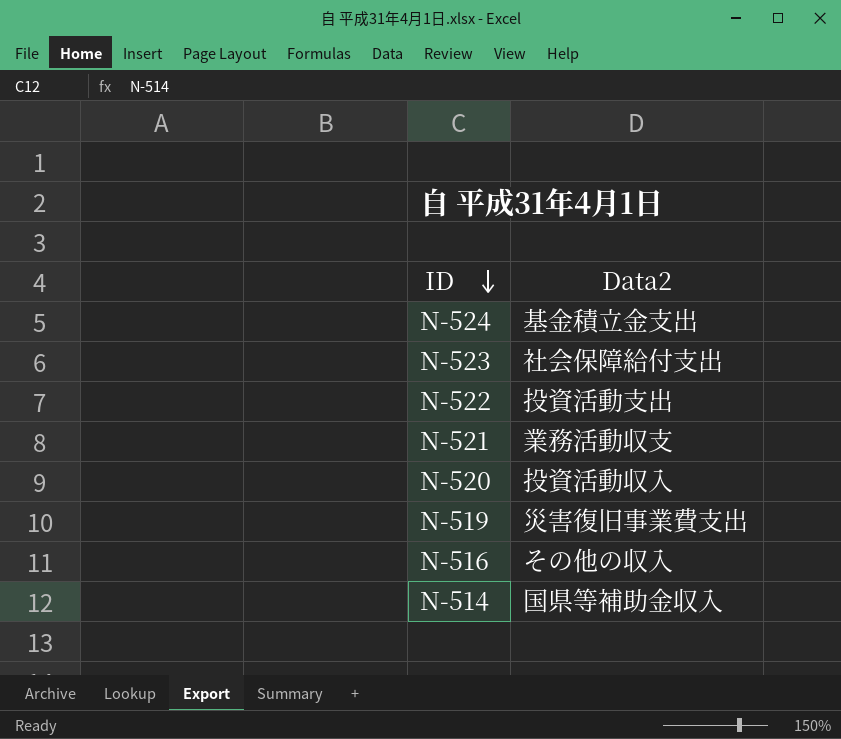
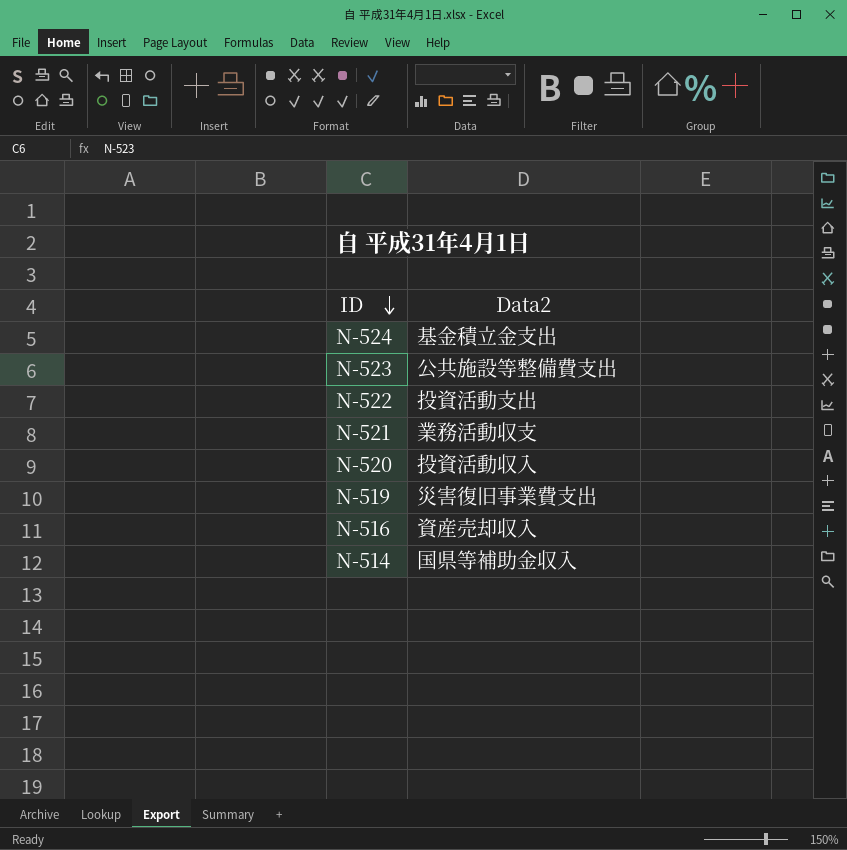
N-523 | Data2: 社会保障給付支出 -> 公共施設等整備費支出
N-516 | Data2: その他の収入 -> 資産売却収入

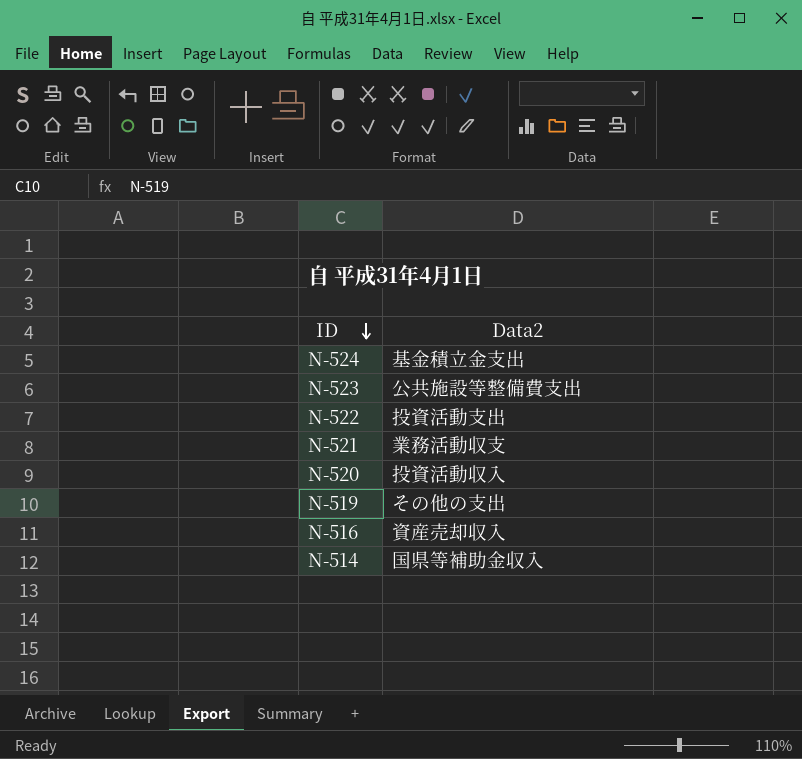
N-519 | Data2: 災害復旧事業費支出 -> その他の支出

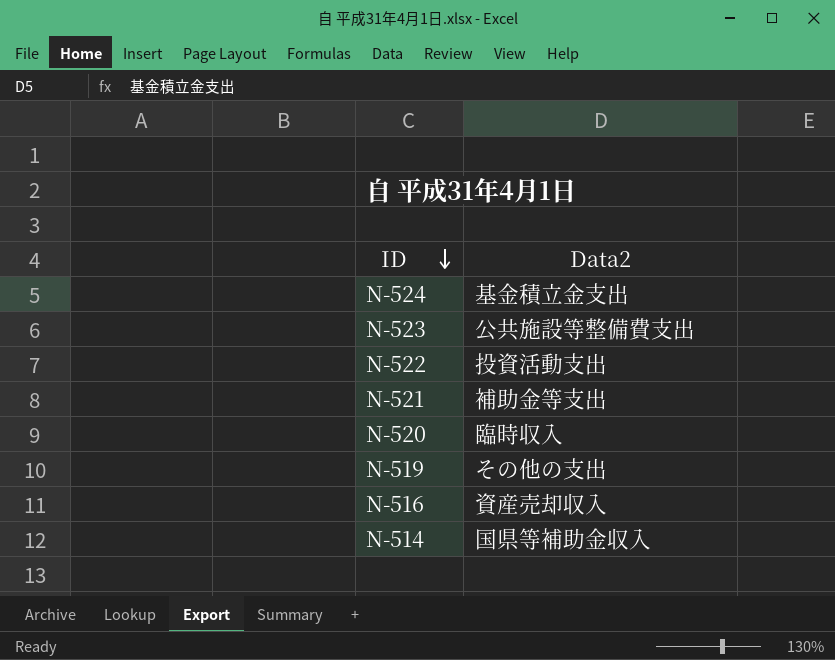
N-521 | Data2: 業務活動収支 -> 補助金等支出
N-520 | Data2: 投資活動収入 -> 臨時収入

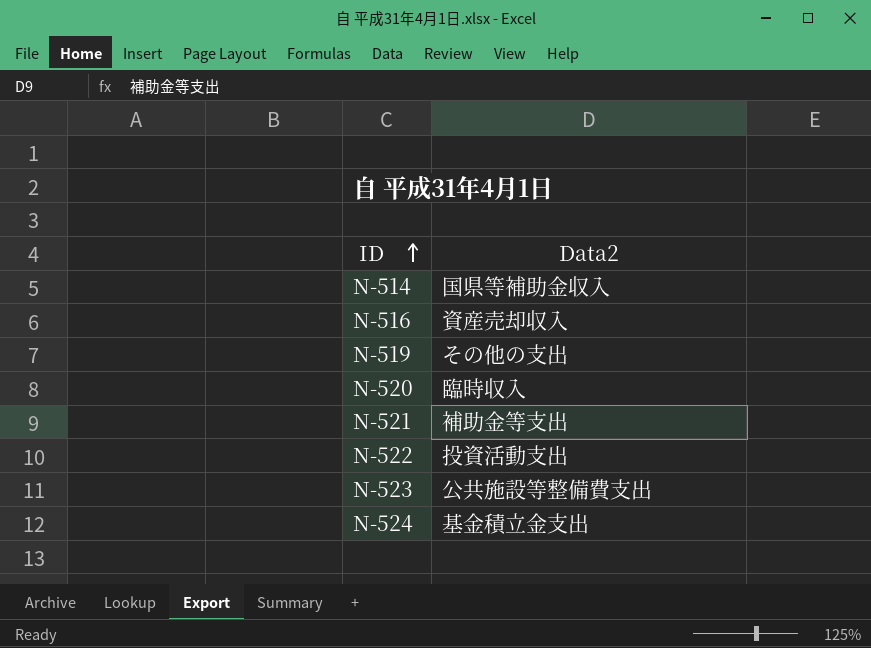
row order: ID descending -> ID ascending

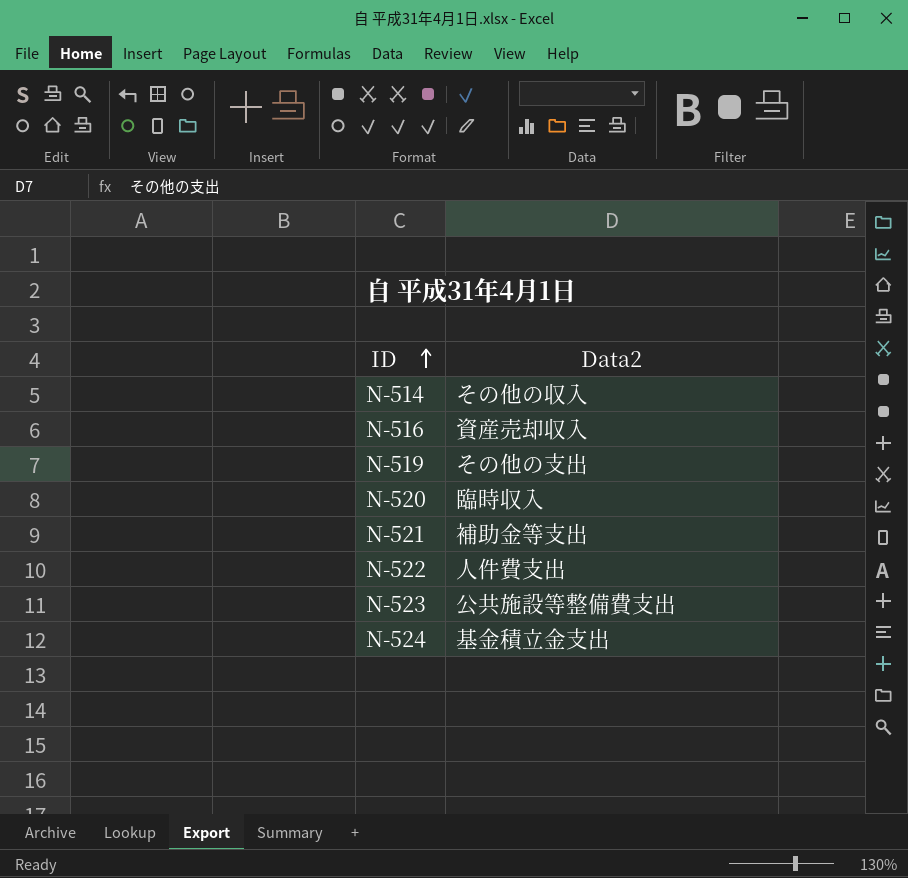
N-514 | Data2: 国県等補助金収入 -> その他の収入
N-522 | Data2: 投資活動支出 -> 人件費支出

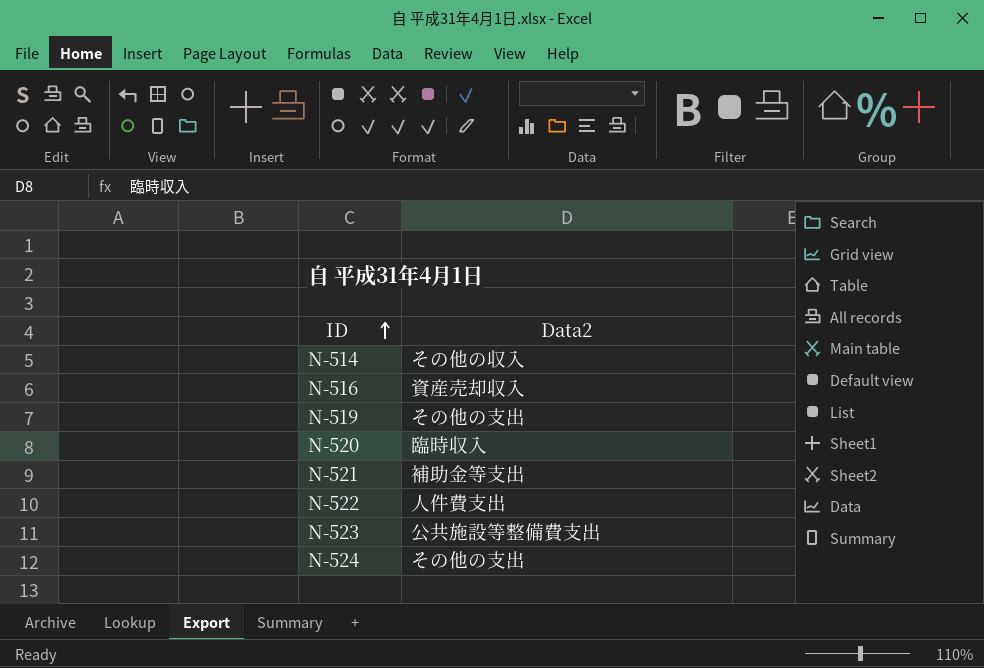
N-524 | Data2: 基金積立金支出 -> その他の支出

